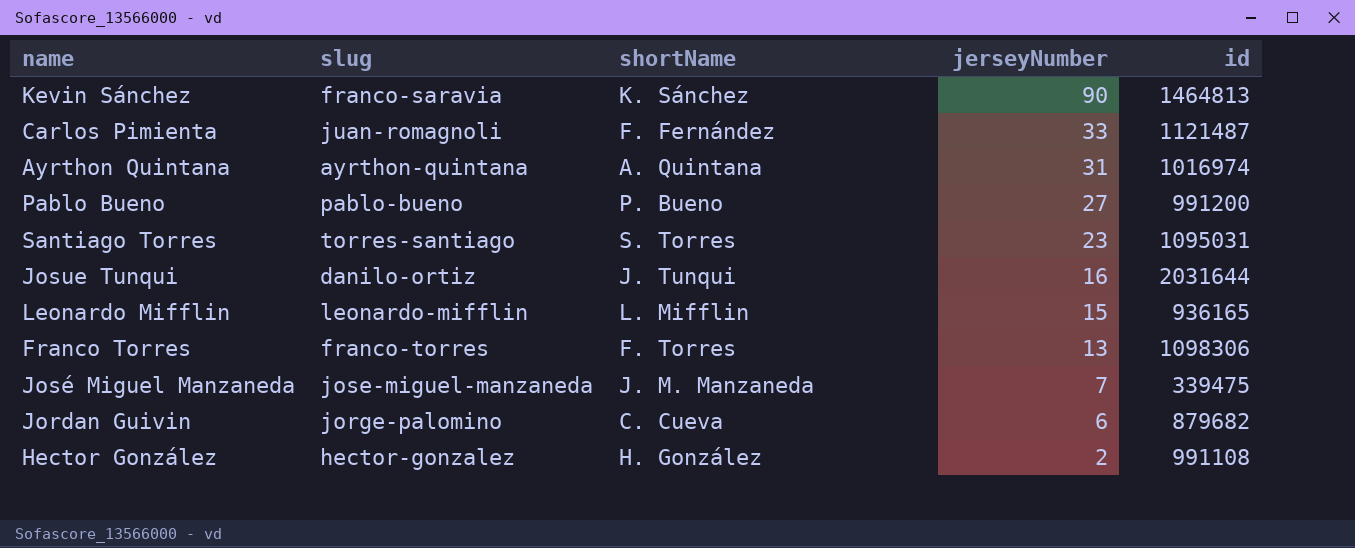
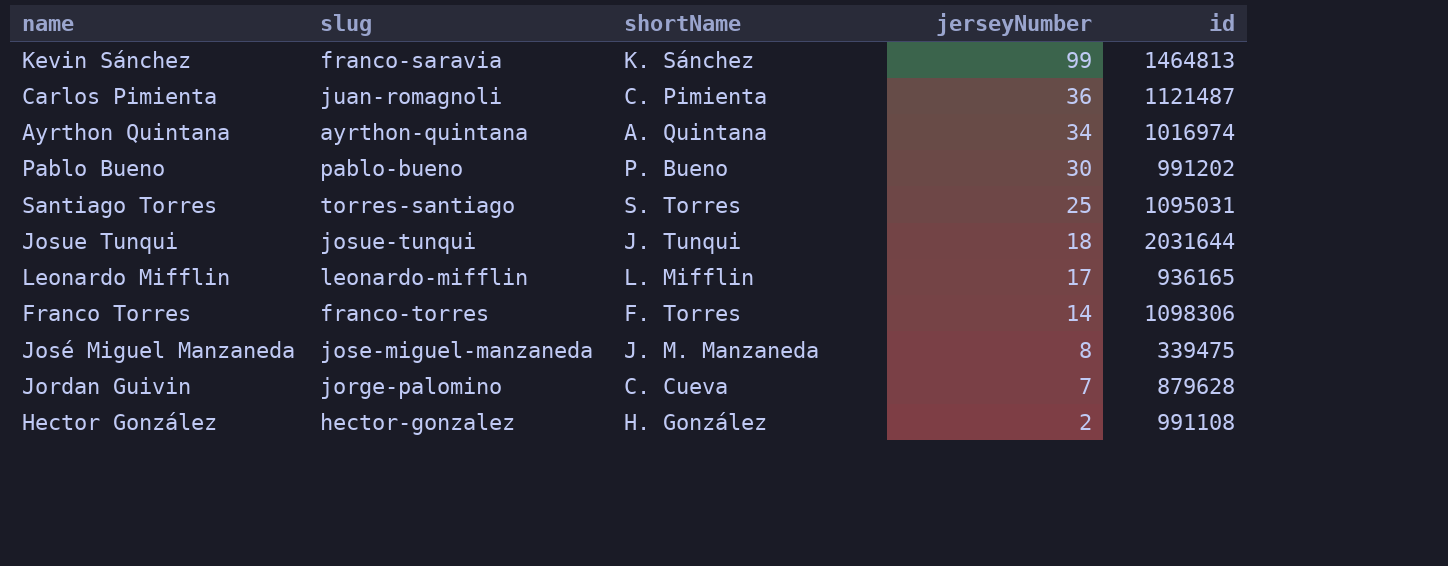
Kevin Sánchez | jerseyNumber: 90 -> 99
Carlos Pimienta | shortName: F. Fernández -> C. Pimienta
Carlos Pimienta | jerseyNumber: 33 -> 36
Ayrthon Quintana | jerseyNumber: 31 -> 34
Pablo Bueno | jerseyNumber: 27 -> 30
Pablo Bueno | id: 991200 -> 991202
Santiago Torres | jerseyNumber: 23 -> 25
Josue Tunqui | slug: danilo-ortiz -> josue-tunqui
Josue Tunqui | jerseyNumber: 16 -> 18
Leonardo Mifflin | jerseyNumber: 15 -> 17
Franco Torres | jerseyNumber: 13 -> 14
José Miguel Manzaneda | jerseyNumber: 7 -> 8
Jordan Guivin | jerseyNumber: 6 -> 7
Jordan Guivin | id: 879682 -> 879628

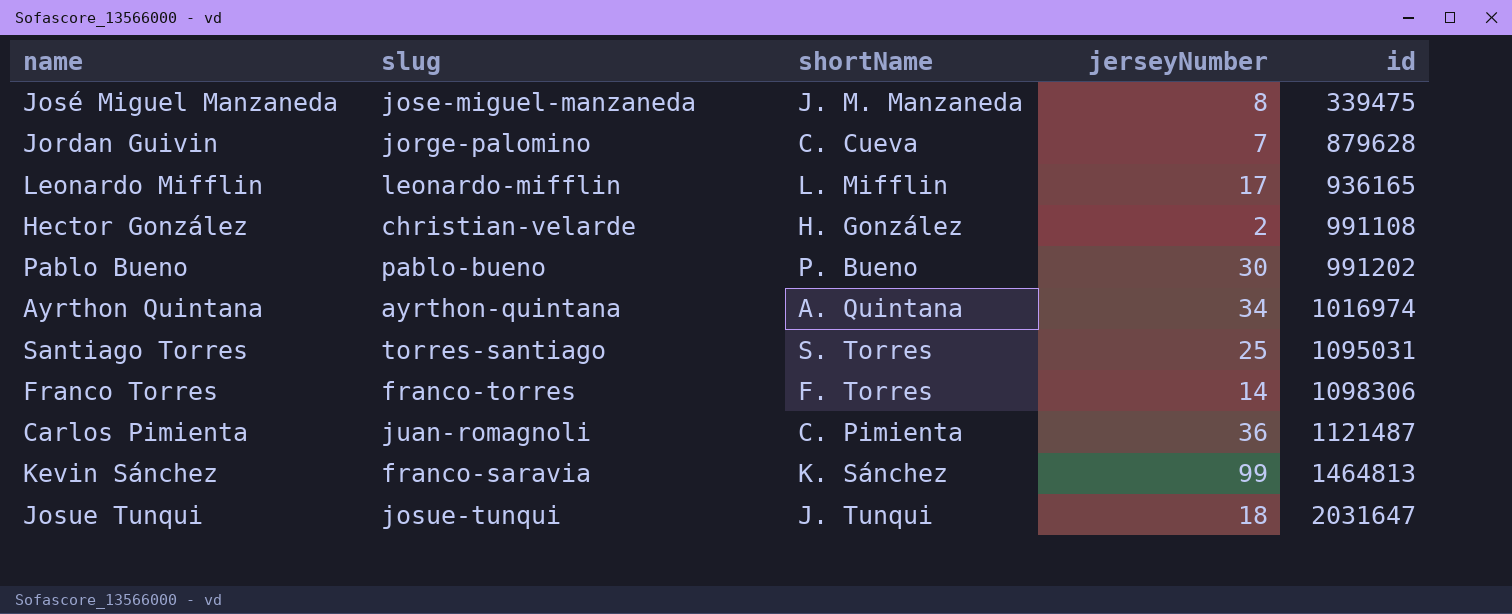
row order: jerseyNumber descending -> id ascending
Hector González | slug: hector-gonzalez -> christian-velarde
Josue Tunqui | id: 2031644 -> 2031647

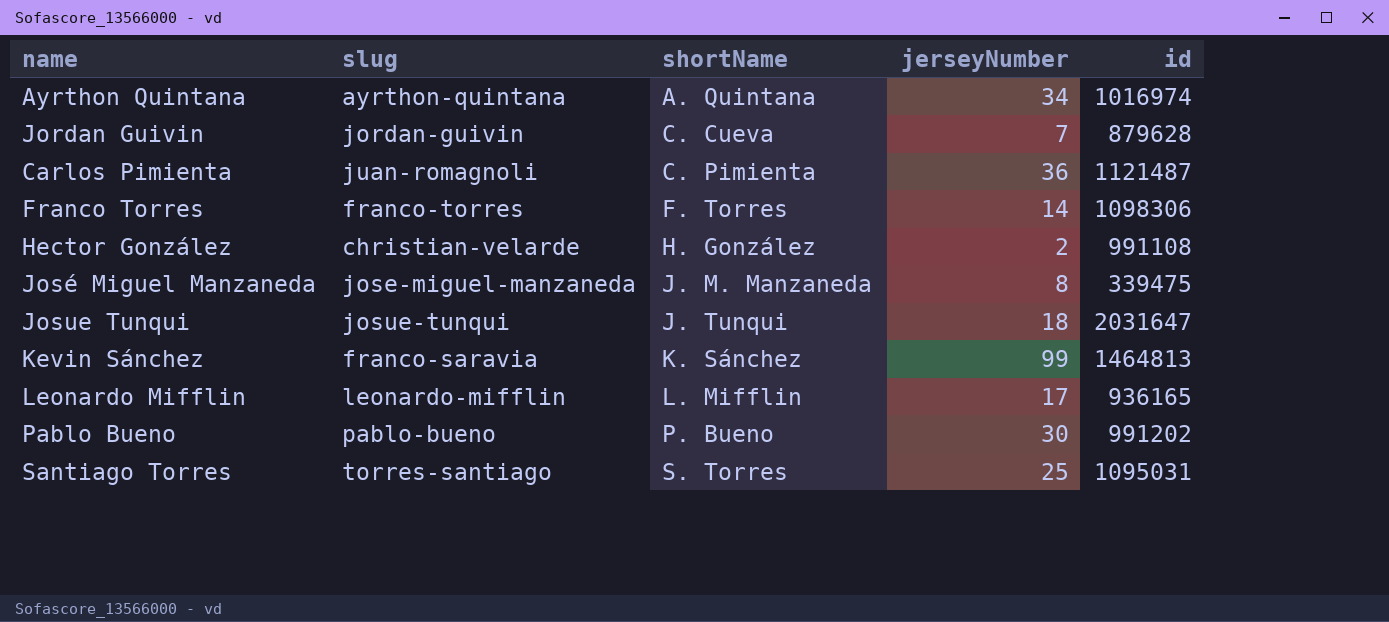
row order: id ascending -> shortName ascending
Jordan Guivin | slug: jorge-palomino -> jordan-guivin

